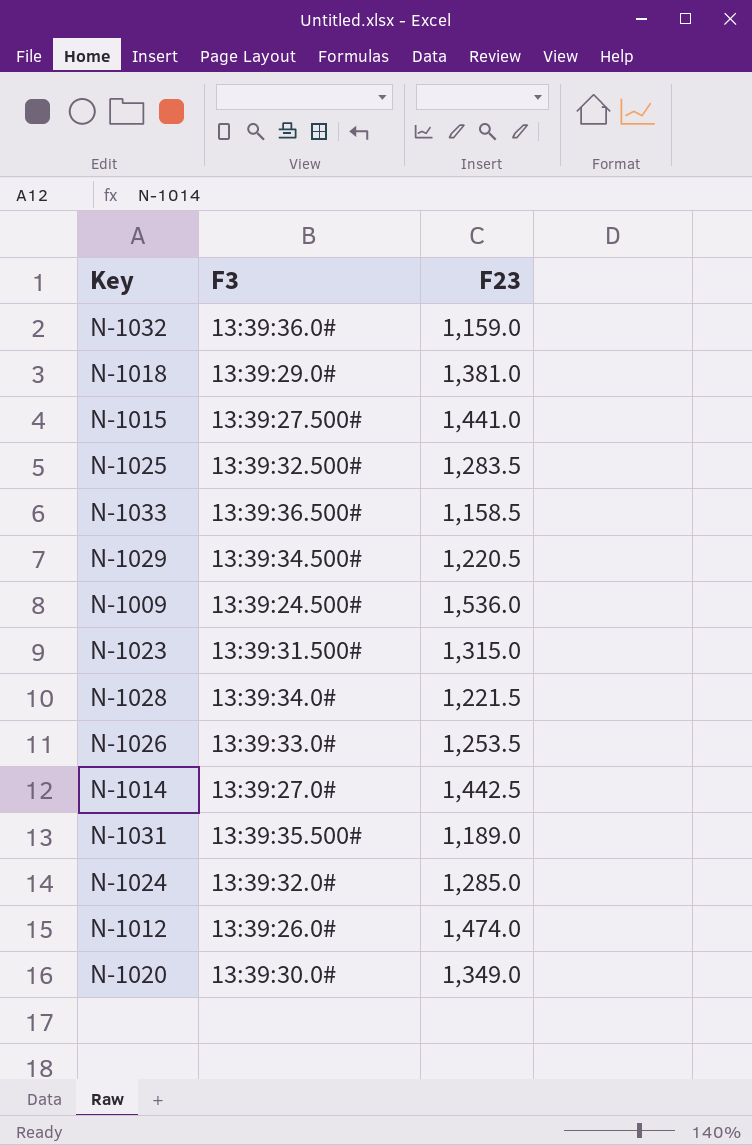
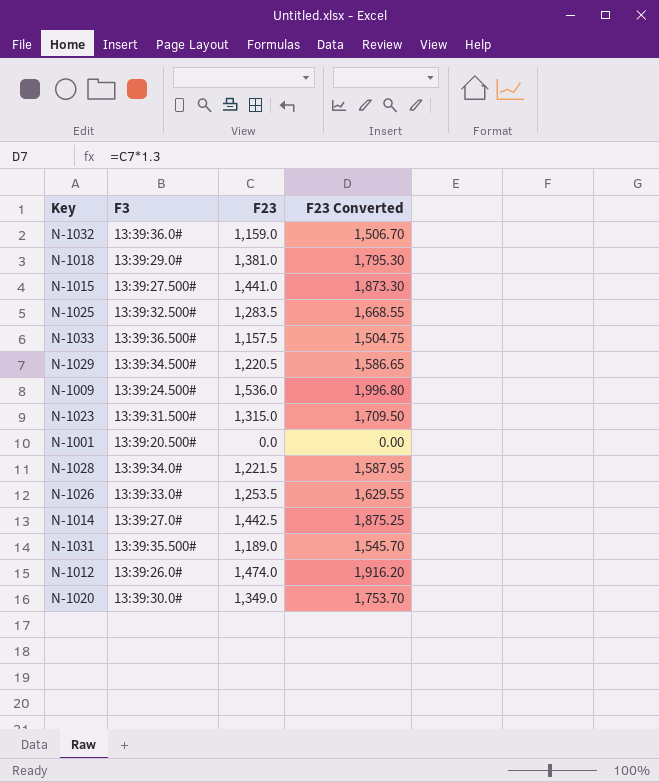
column F23 Converted | formula: none -> [F23] * 1.3
row N-1024: 13:39:32.0# | 1,285.0 -> none
N-1033 | F23: 1,158.5 -> 1,157.5
row N-1001: none -> 13:39:20.500# | 0.0 | 0.00

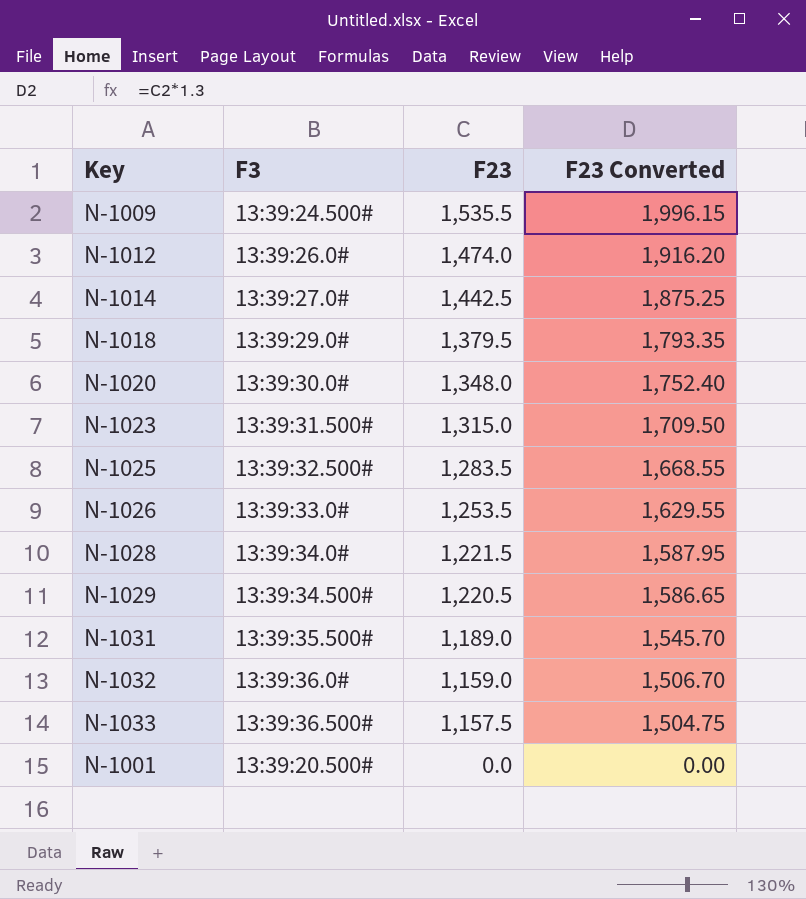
row order: none -> F23 descending
row N-1015: 13:39:27.500# | 1,441.0 | 1,873.30 -> none
N-1009 | F23: 1,536.0 -> 1,535.5
N-1009 | F23 Converted: 1,996.80 -> 1,996.15
N-1018 | F23: 1,381.0 -> 1,379.5
N-1018 | F23 Converted: 1,795.30 -> 1,793.35
N-1020 | F23: 1,349.0 -> 1,348.0
N-1020 | F23 Converted: 1,753.70 -> 1,752.40

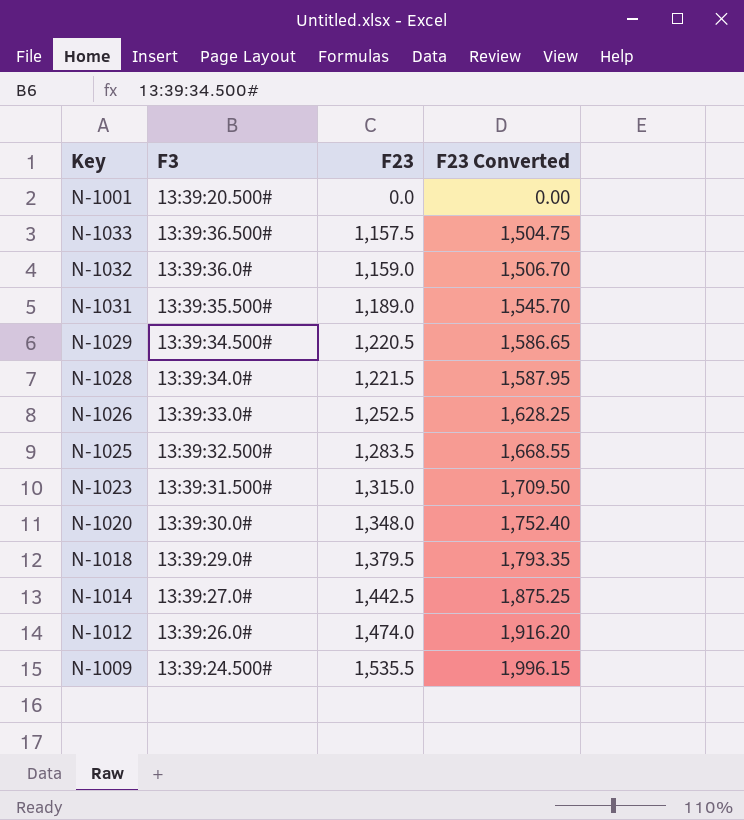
row order: F23 descending -> F23 ascending
N-1026 | F23: 1,253.5 -> 1,252.5
N-1026 | F23 Converted: 1,629.55 -> 1,628.25

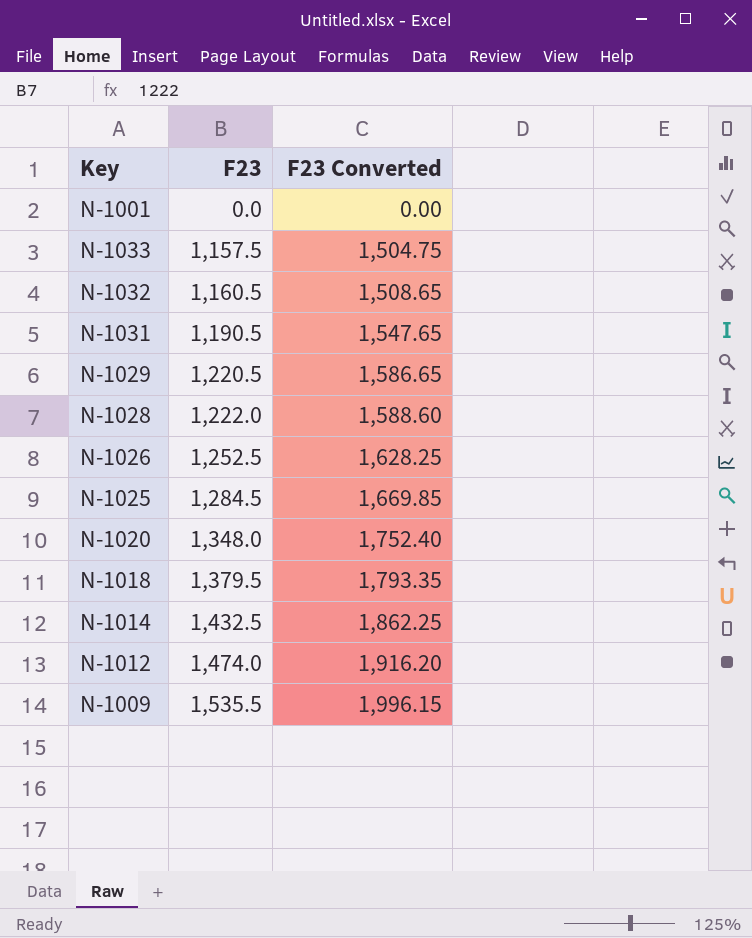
column F3 | position: 2 -> none
row N-1023: 13:39:31.500# | 1,315.0 | 1,709.50 -> none
N-1032 | F23: 1,159.0 -> 1,160.5
N-1032 | F23 Converted: 1,506.70 -> 1,508.65
N-1031 | F23: 1,189.0 -> 1,190.5
N-1031 | F23 Converted: 1,545.70 -> 1,547.65
N-1028 | F23: 1,221.5 -> 1,222.0
N-1028 | F23 Converted: 1,587.95 -> 1,588.60
N-1025 | F23: 1,283.5 -> 1,284.5
N-1025 | F23 Converted: 1,668.55 -> 1,669.85
N-1014 | F23: 1,442.5 -> 1,432.5
N-1014 | F23 Converted: 1,875.25 -> 1,862.25

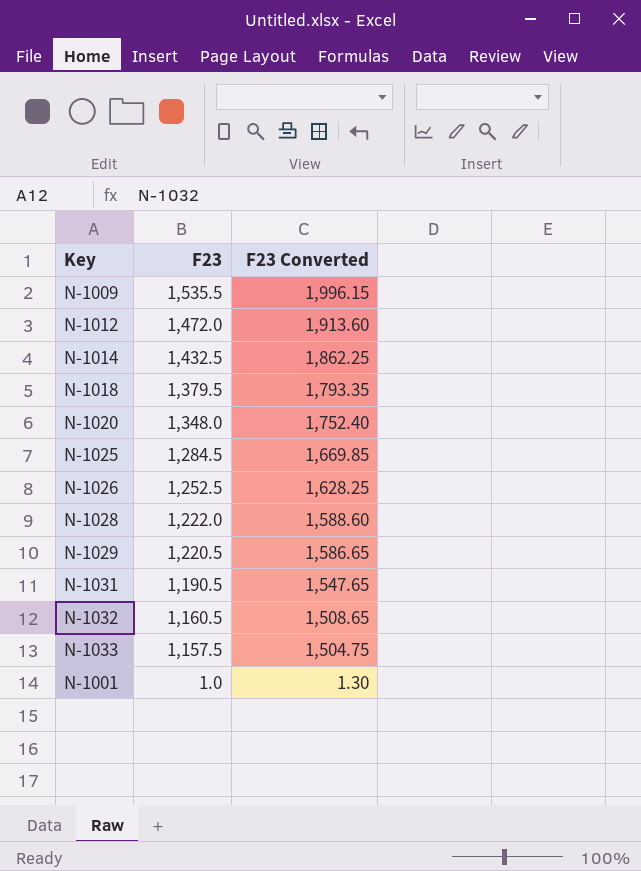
row order: F23 ascending -> F23 descending
N-1012 | F23: 1,474.0 -> 1,472.0
N-1012 | F23 Converted: 1,916.20 -> 1,913.60
N-1001 | F23: 0.0 -> 1.0
N-1001 | F23 Converted: 0.00 -> 1.30

